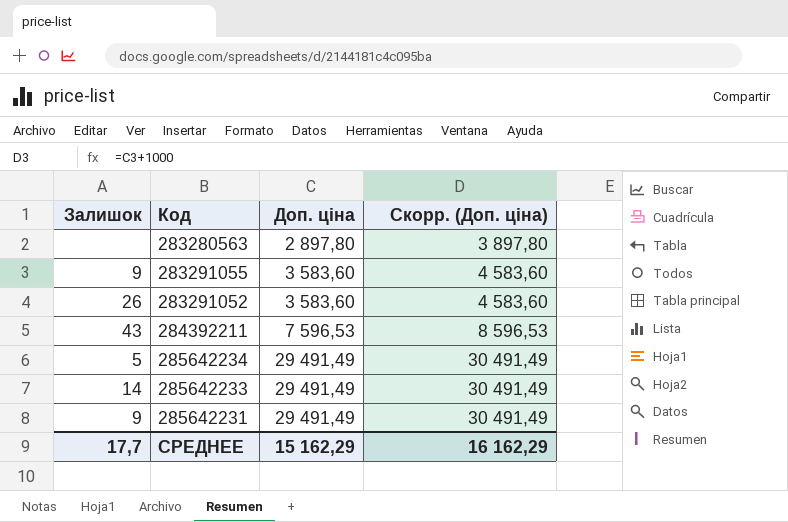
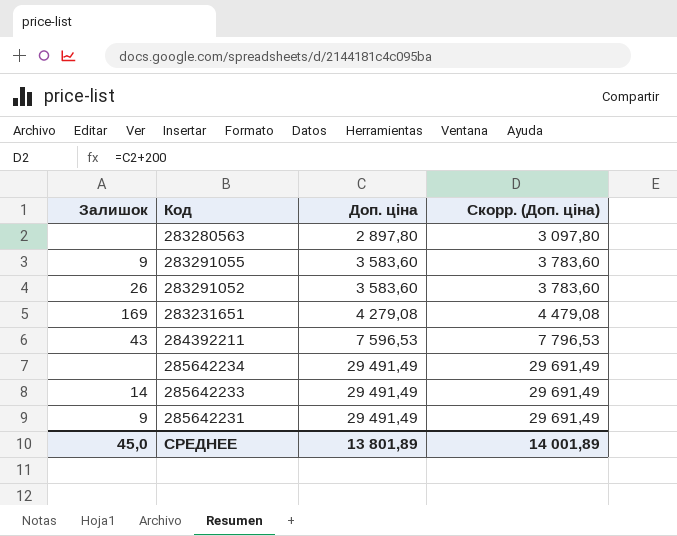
column Скорр. (Доп. ціна) | formula: [Доп. ціна] + 1000 -> [Доп. ціна] + 200
row 283231651: none -> 169 | 4 279,08 | 4 479,08
285642234 | Залишок: 5 -> none
СРЕДНЕЕ | Залишок: 17,7 -> 45,0
СРЕДНЕЕ | Доп. ціна: 15 162,29 -> 13 801,89
СРЕДНЕЕ | Скорр. (Доп. ціна): 16 162,29 -> 14 001,89

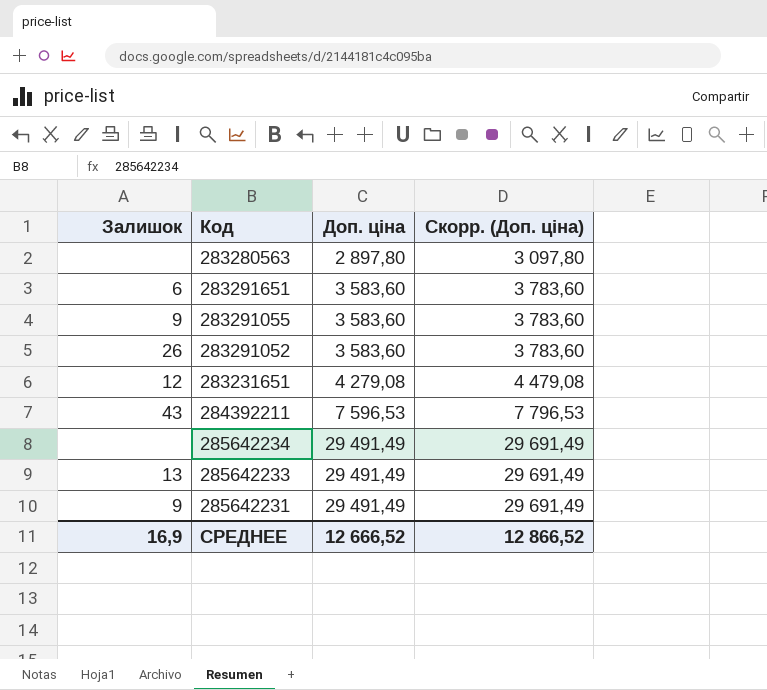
row 283291651: none -> 6 | 3 583,60 | 3 783,60
283231651 | Залишок: 169 -> 12
285642233 | Залишок: 14 -> 13
СРЕДНЕЕ | Залишок: 45,0 -> 16,9
СРЕДНЕЕ | Доп. ціна: 13 801,89 -> 12 666,52
СРЕДНЕЕ | Скорр. (Доп. ціна): 14 001,89 -> 12 866,52

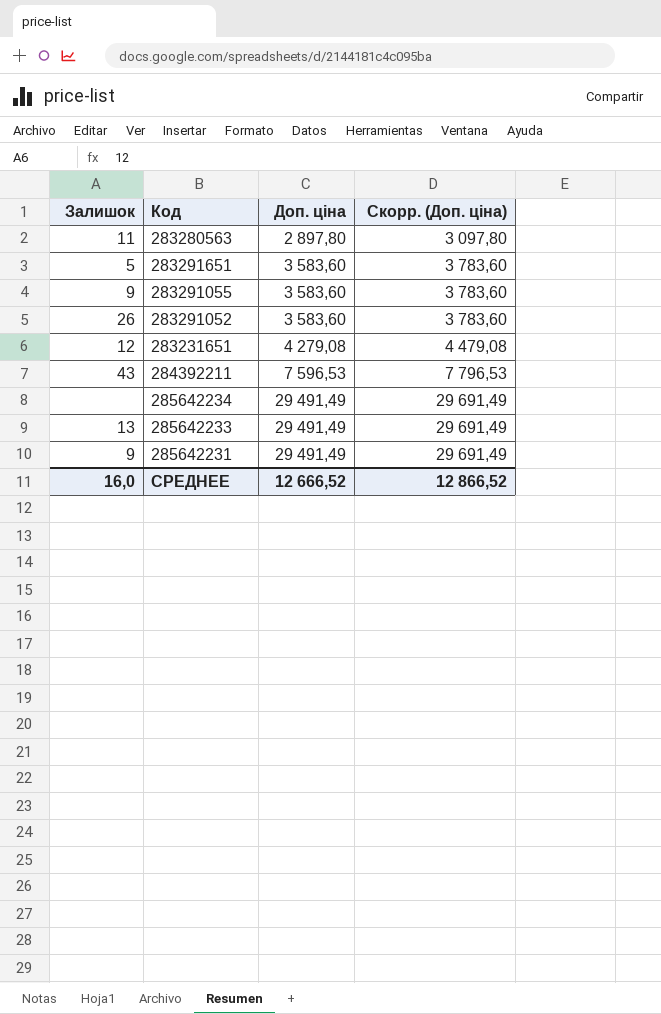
283280563 | Залишок: none -> 11
283291651 | Залишок: 6 -> 5
СРЕДНЕЕ | Залишок: 16,9 -> 16,0

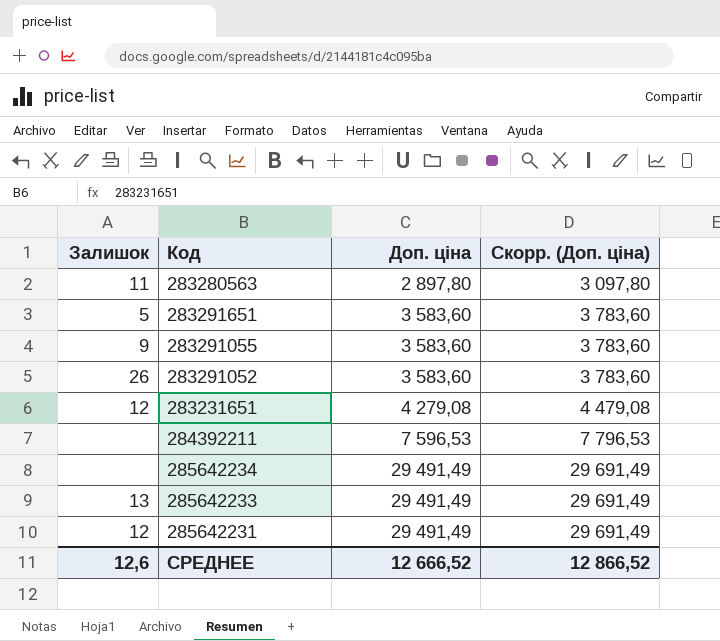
284392211 | Залишок: 43 -> none
285642231 | Залишок: 9 -> 12
СРЕДНЕЕ | Залишок: 16,0 -> 12,6

